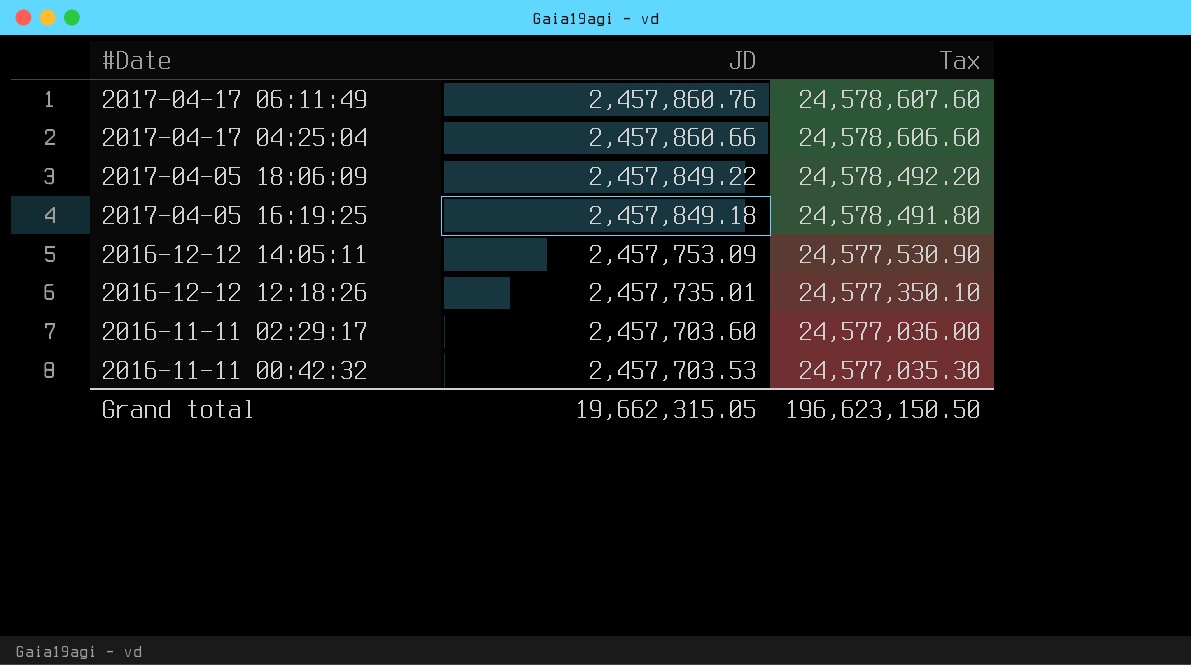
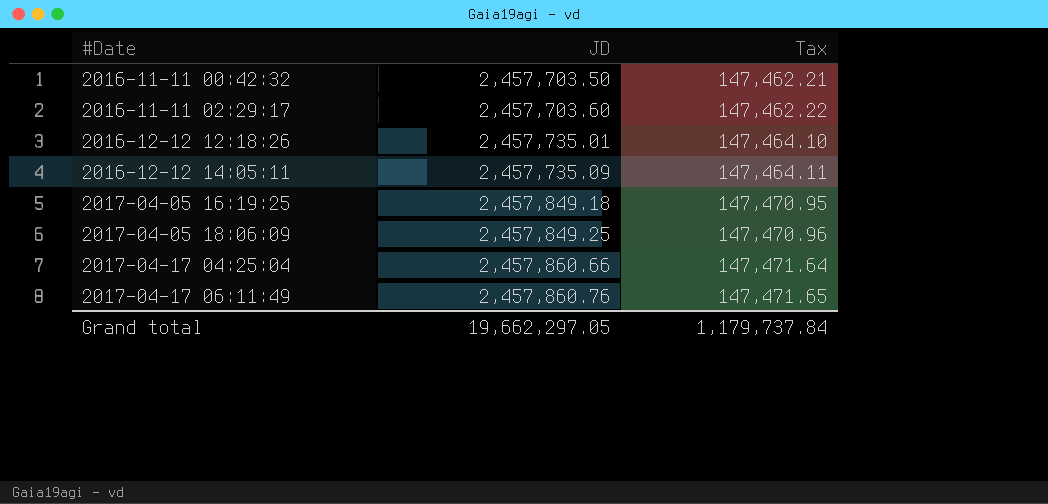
row order: #Date descending -> #Date ascending
column Tax | formula: [JD] * 10 -> [JD] * 0.06
2016-11-11 00:42:32 | JD: 2,457,703.53 -> 2,457,703.50
2016-12-12 14:05:11 | JD: 2,457,753.09 -> 2,457,735.09
2017-04-05 18:06:09 | JD: 2,457,849.22 -> 2,457,849.25
Grand total | JD: 19,662,315.05 -> 19,662,297.05
Grand total | Tax: 196,623,150.50 -> 1,179,737.84

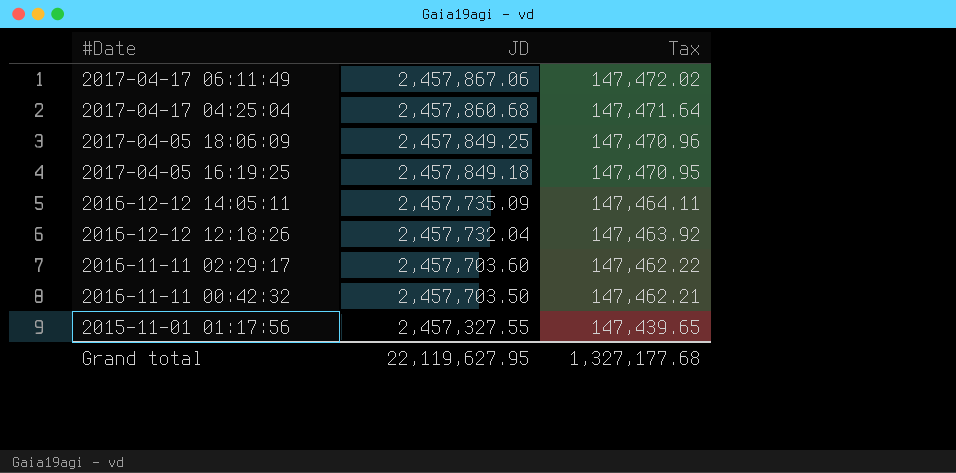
row order: #Date ascending -> #Date descending
2017-04-17 06:11:49 | JD: 2,457,860.76 -> 2,457,867.06
2017-04-17 06:11:49 | Tax: 147,471.65 -> 147,472.02
2017-04-17 04:25:04 | JD: 2,457,860.66 -> 2,457,860.68
2016-12-12 12:18:26 | JD: 2,457,735.01 -> 2,457,732.04
2016-12-12 12:18:26 | Tax: 147,464.10 -> 147,463.92
row 2015-11-01 01:17:56: none -> 2,457,327.55 | 147,439.65
Grand total | JD: 19,662,297.05 -> 22,119,627.95
Grand total | Tax: 1,179,737.84 -> 1,327,177.68

